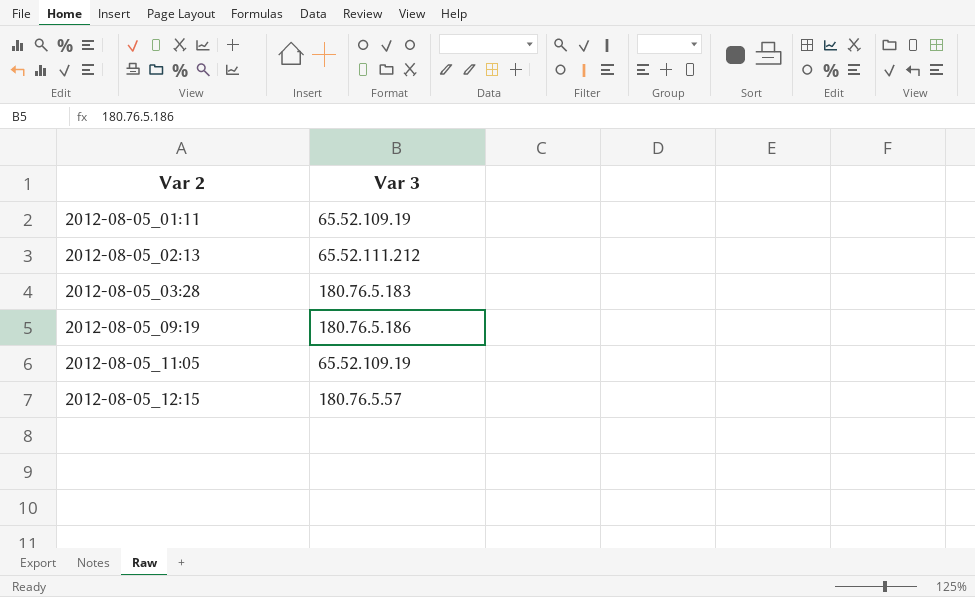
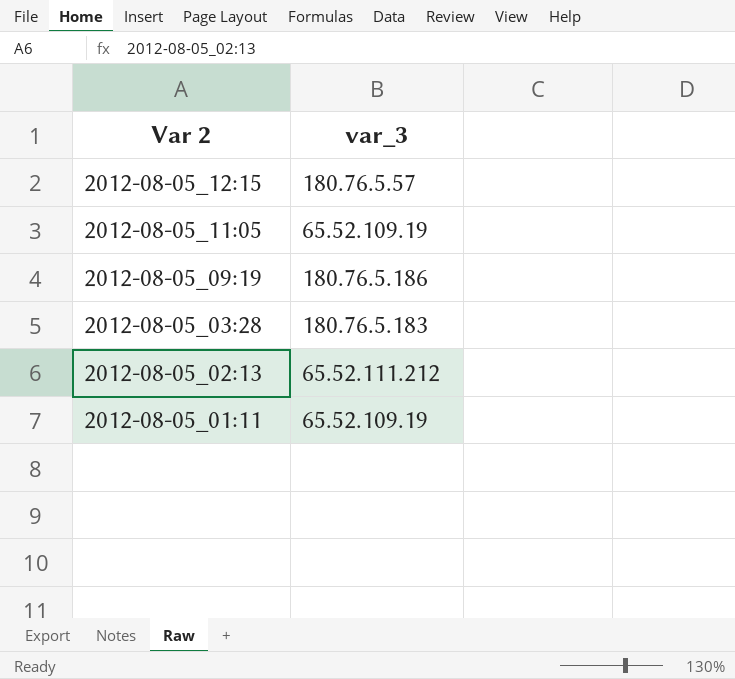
row order: Var 2 ascending -> Var 2 descending
column name: Var 3 -> var_3

